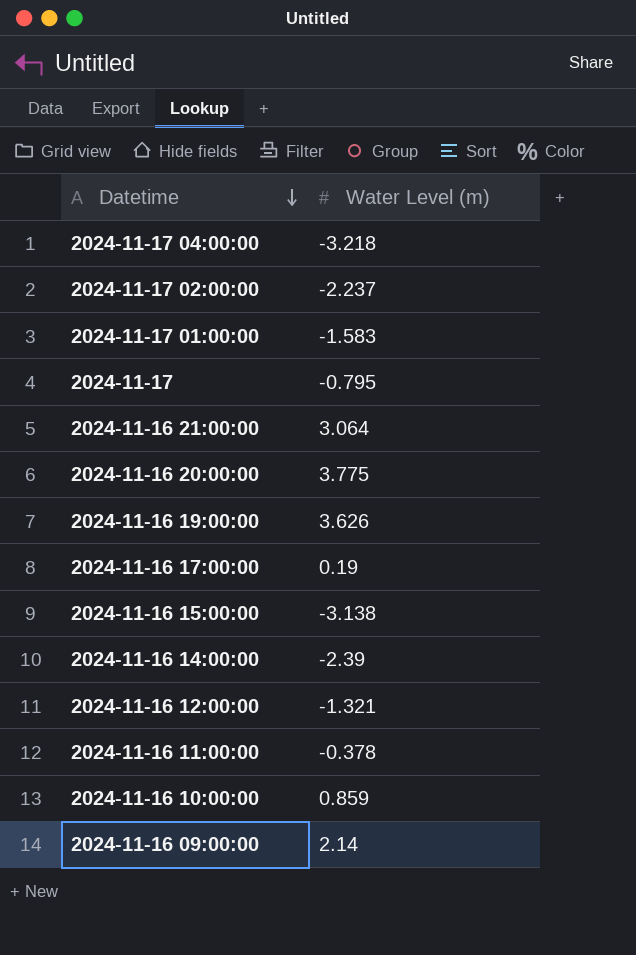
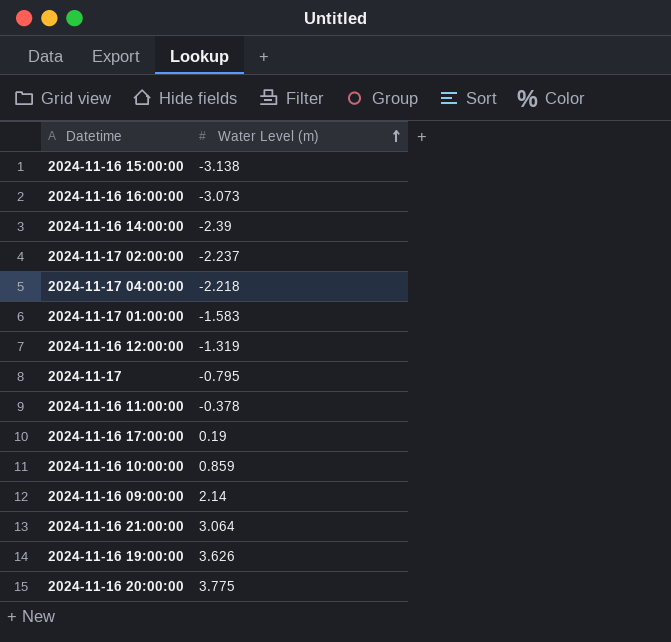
row order: Datetime descending -> Water Level (m) ascending
row 2024-11-16 16:00:00: none -> -3.073
2024-11-17 04:00:00 | Water Level (m): -3.218 -> -2.218
2024-11-16 12:00:00 | Water Level (m): -1.321 -> -1.319

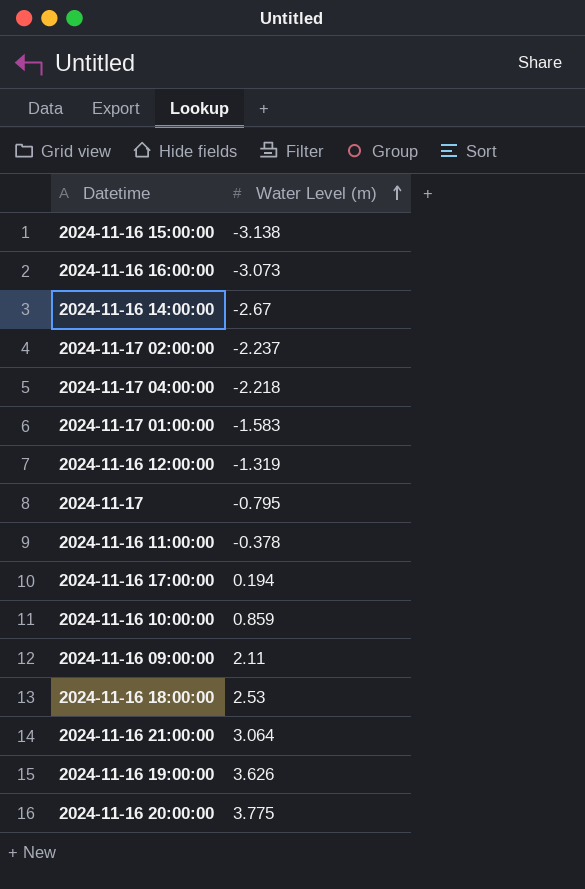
2024-11-16 14:00:00 | Water Level (m): -2.39 -> -2.67
2024-11-16 17:00:00 | Water Level (m): 0.19 -> 0.194
2024-11-16 09:00:00 | Water Level (m): 2.14 -> 2.11
row 2024-11-16 18:00:00: none -> 2.53

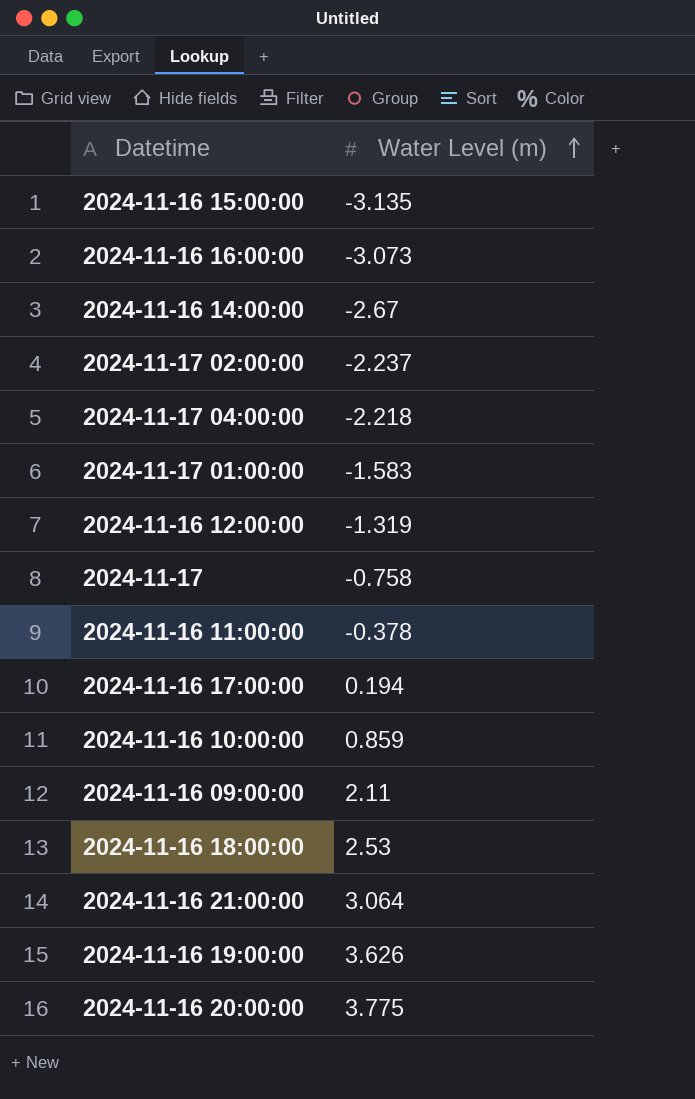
2024-11-16 15:00:00 | Water Level (m): -3.138 -> -3.135
2024-11-17 | Water Level (m): -0.795 -> -0.758

